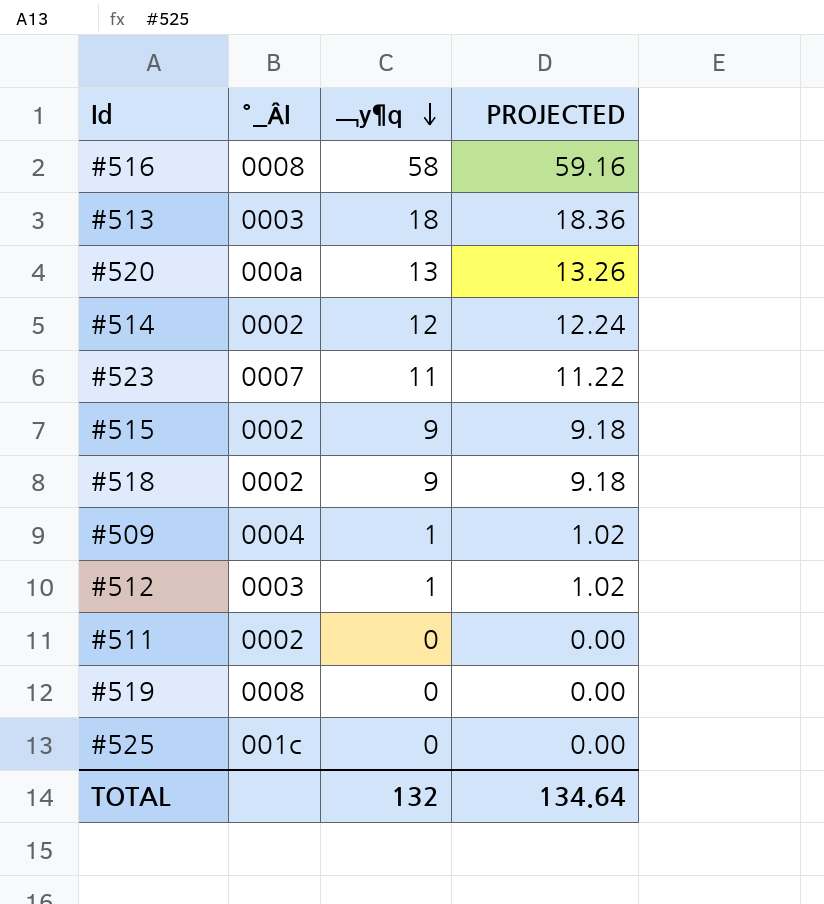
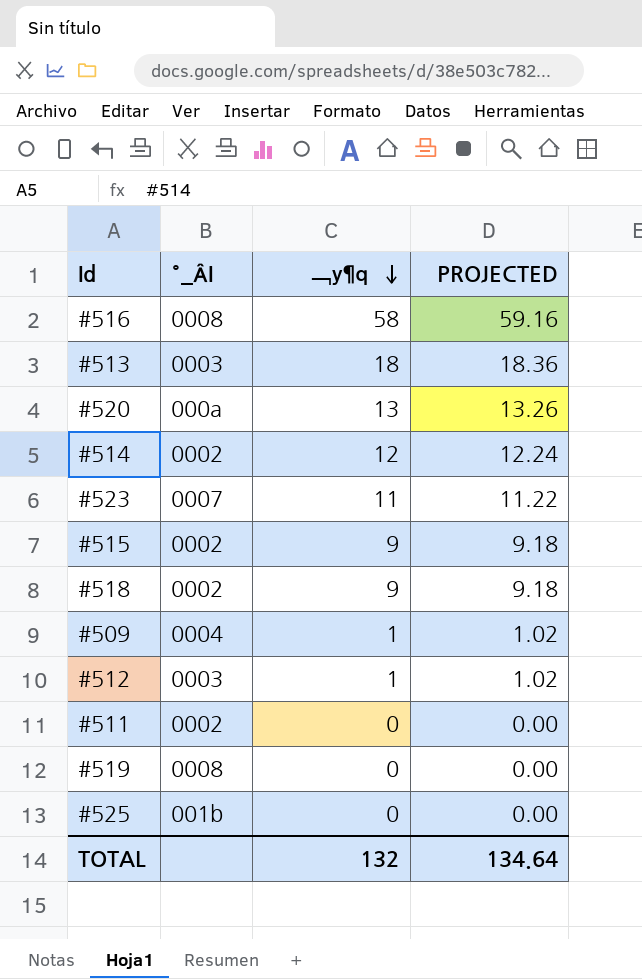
#525 | °_ÂI: 001c -> 001b

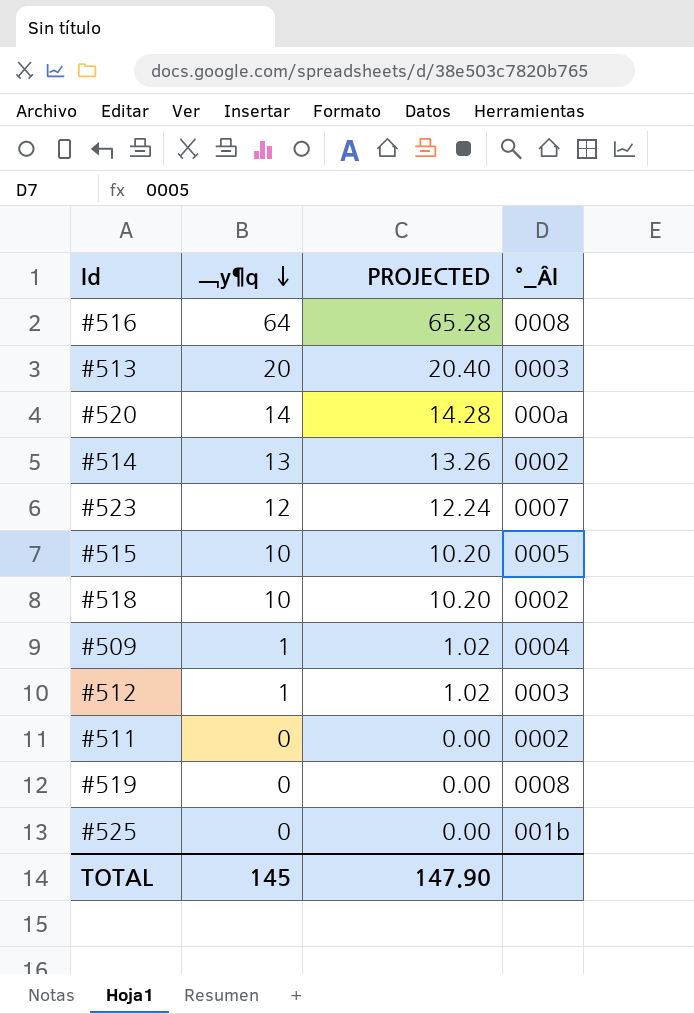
column °_ÂI | position: 2 -> 4
#516 | ¬y¶q: 58 -> 64
#516 | PROJECTED: 59.16 -> 65.28
#513 | ¬y¶q: 18 -> 20
#513 | PROJECTED: 18.36 -> 20.40
#520 | ¬y¶q: 13 -> 14
#520 | PROJECTED: 13.26 -> 14.28
#514 | ¬y¶q: 12 -> 13
#514 | PROJECTED: 12.24 -> 13.26
#523 | ¬y¶q: 11 -> 12
#523 | PROJECTED: 11.22 -> 12.24
#515 | ¬y¶q: 9 -> 10
#515 | PROJECTED: 9.18 -> 10.20
#515 | °_ÂI: 0002 -> 0005
#518 | ¬y¶q: 9 -> 10
#518 | PROJECTED: 9.18 -> 10.20
TOTAL | ¬y¶q: 132 -> 145
TOTAL | PROJECTED: 134.64 -> 147.90

